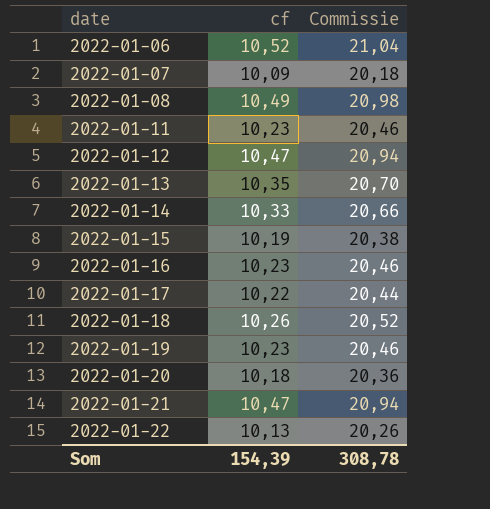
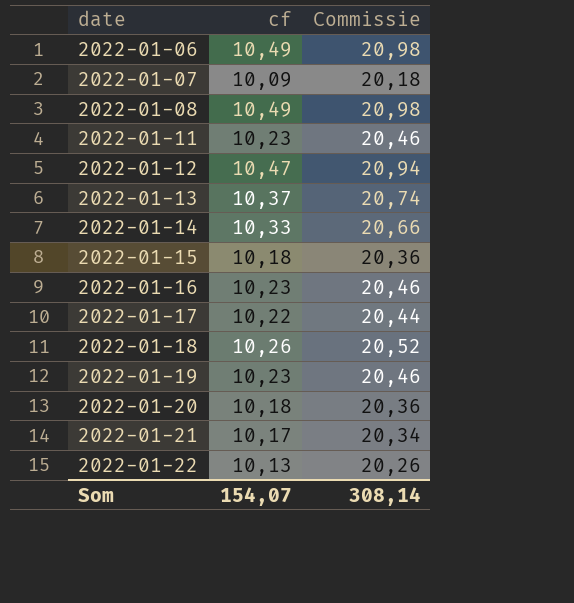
2022-01-06 | cf: 10,52 -> 10,49
2022-01-06 | Commissie: 21,04 -> 20,98
2022-01-13 | cf: 10,35 -> 10,37
2022-01-13 | Commissie: 20,70 -> 20,74
2022-01-15 | cf: 10,19 -> 10,18
2022-01-15 | Commissie: 20,38 -> 20,36
2022-01-21 | cf: 10,47 -> 10,17
2022-01-21 | Commissie: 20,94 -> 20,34
Som | cf: 154,39 -> 154,07
Som | Commissie: 308,78 -> 308,14

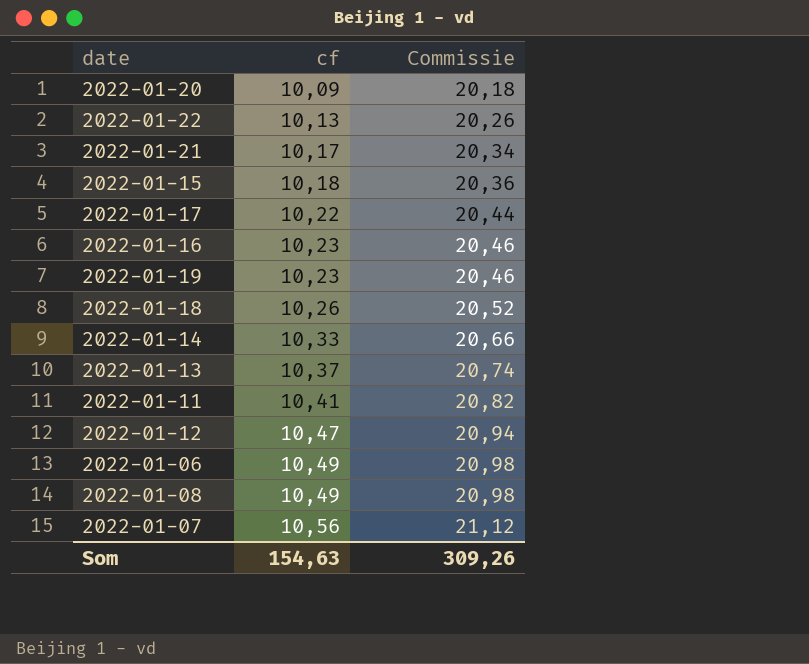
row order: date ascending -> cf ascending
2022-01-20 | cf: 10,18 -> 10,09
2022-01-20 | Commissie: 20,36 -> 20,18
2022-01-11 | cf: 10,23 -> 10,41
2022-01-11 | Commissie: 20,46 -> 20,82
2022-01-07 | cf: 10,09 -> 10,56
2022-01-07 | Commissie: 20,18 -> 21,12
Som | cf: 154,07 -> 154,63
Som | Commissie: 308,14 -> 309,26

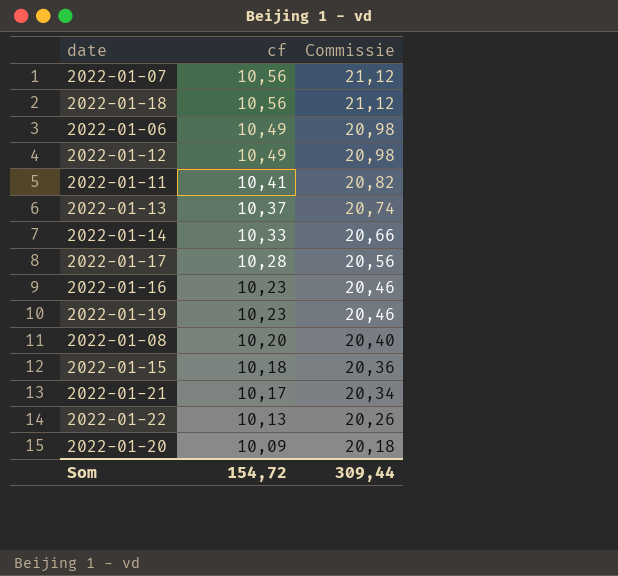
row order: cf ascending -> cf descending
2022-01-18 | cf: 10,26 -> 10,56
2022-01-18 | Commissie: 20,52 -> 21,12
2022-01-12 | cf: 10,47 -> 10,49
2022-01-12 | Commissie: 20,94 -> 20,98
2022-01-17 | cf: 10,22 -> 10,28
2022-01-17 | Commissie: 20,44 -> 20,56
2022-01-08 | cf: 10,49 -> 10,20
2022-01-08 | Commissie: 20,98 -> 20,40
Som | cf: 154,63 -> 154,72
Som | Commissie: 309,26 -> 309,44

